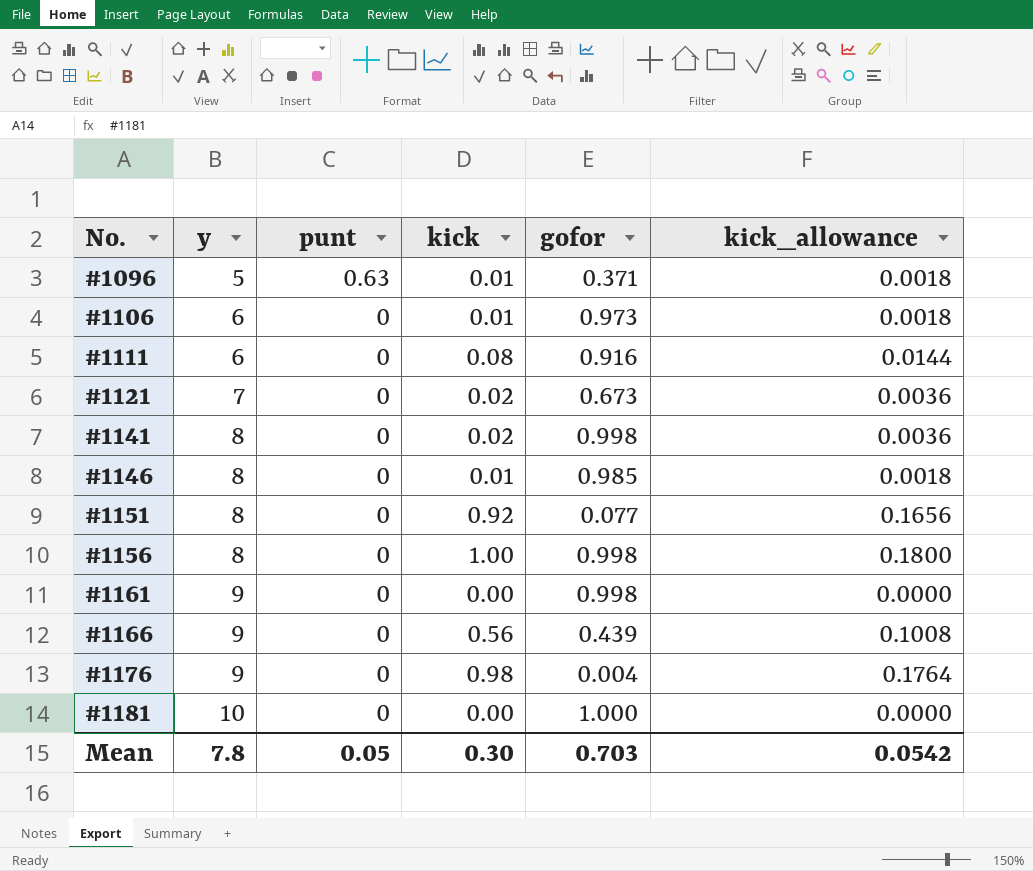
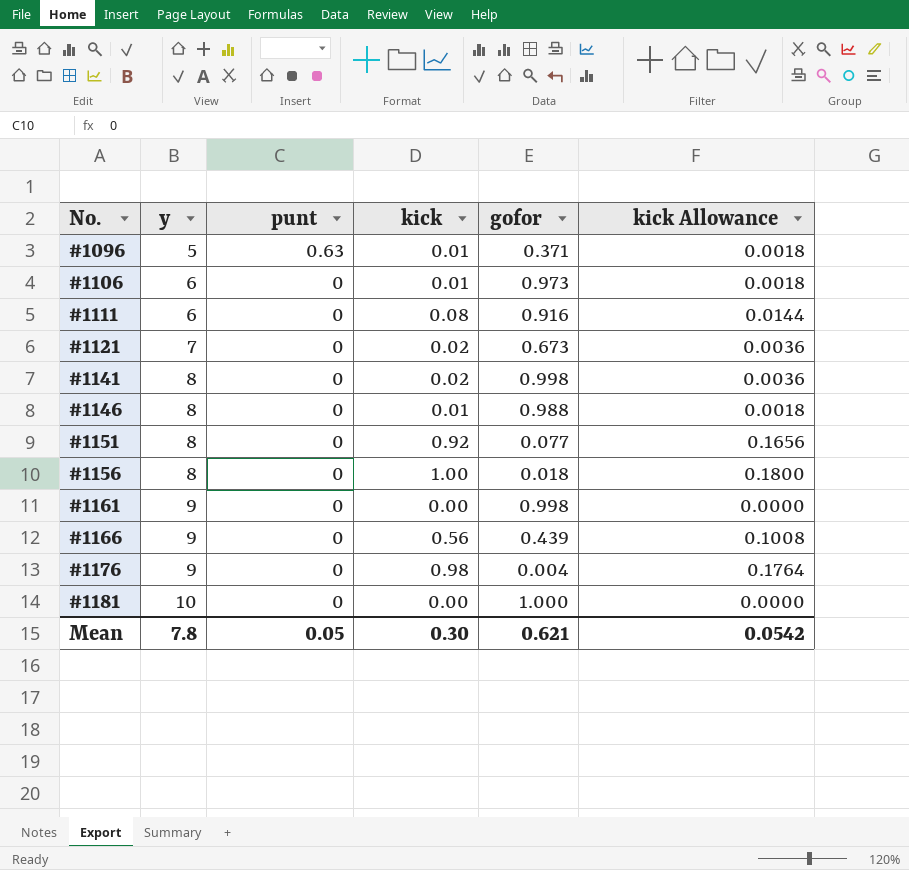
column name: kick_allowance -> kick Allowance
#1146 | gofor: 0.985 -> 0.988
#1156 | gofor: 0.998 -> 0.018
Mean | gofor: 0.703 -> 0.621

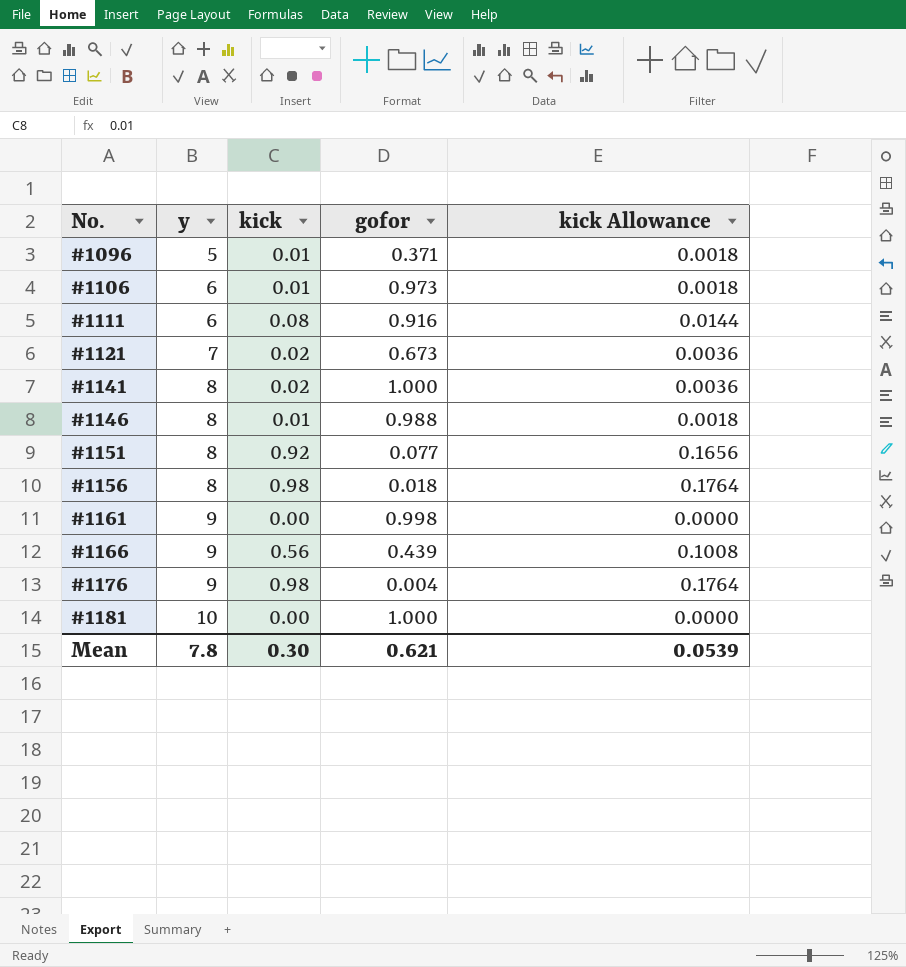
column punt | position: 3 -> none
#1141 | gofor: 0.998 -> 1.000
#1156 | kick: 1.00 -> 0.98
#1156 | kick Allowance: 0.1800 -> 0.1764
Mean | kick Allowance: 0.0542 -> 0.0539

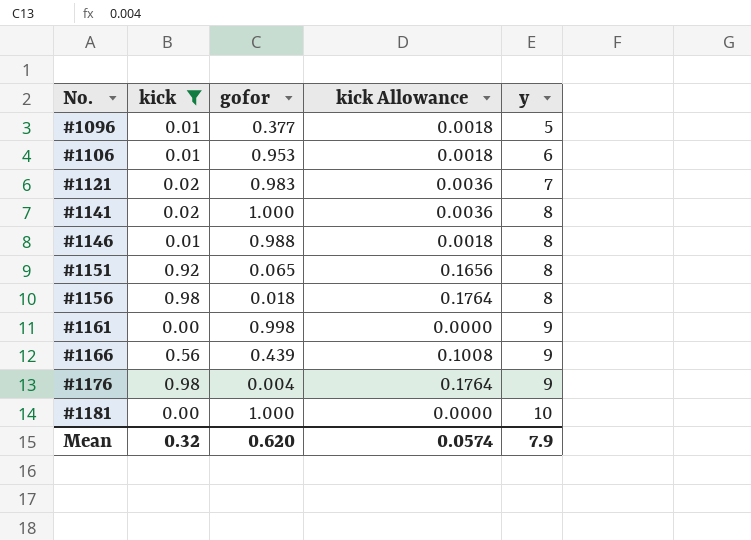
filter: none -> kick != 0.08
column y | position: 2 -> 5
#1096 | gofor: 0.371 -> 0.377
#1106 | gofor: 0.973 -> 0.953
#1121 | gofor: 0.673 -> 0.983
#1151 | gofor: 0.077 -> 0.065
Mean | kick: 0.30 -> 0.32
Mean | gofor: 0.621 -> 0.620
Mean | kick Allowance: 0.0539 -> 0.0574
Mean | y: 7.8 -> 7.9

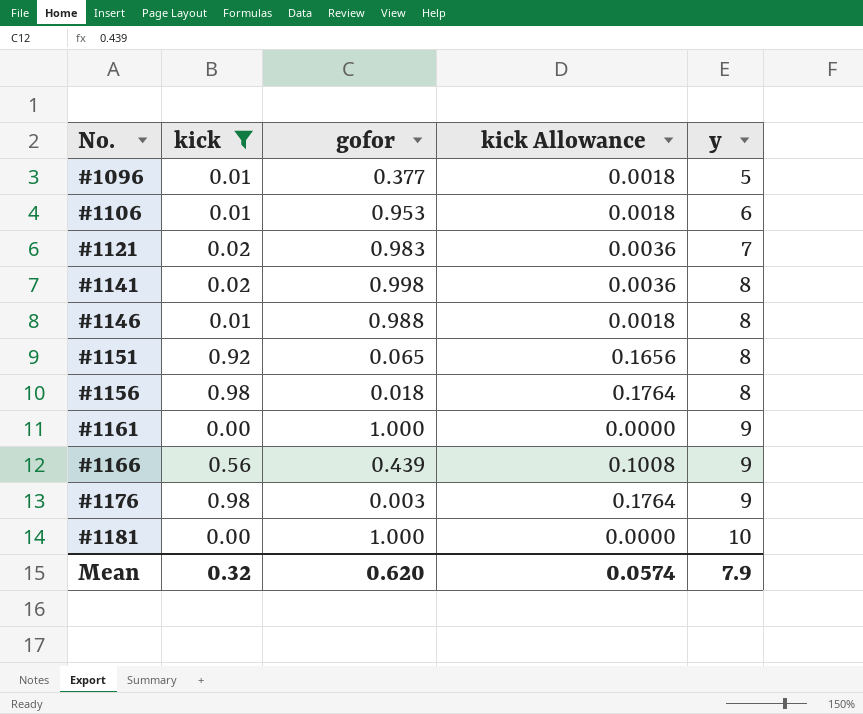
#1141 | gofor: 1.000 -> 0.998
#1161 | gofor: 0.998 -> 1.000
#1176 | gofor: 0.004 -> 0.003

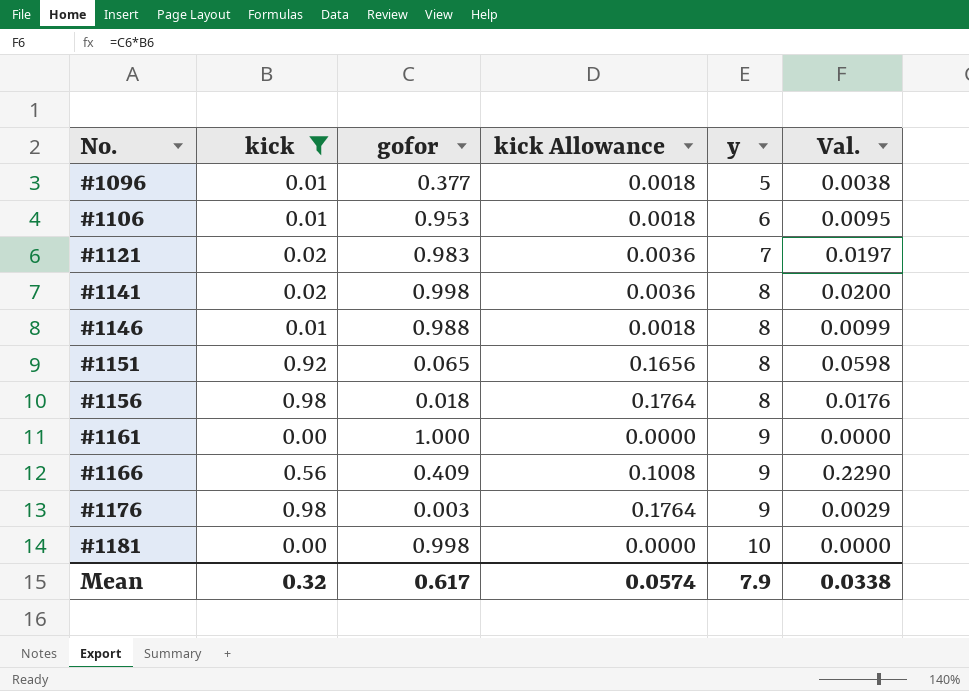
column Val. | formula: none -> [kick] * [gofor]
#1166 | gofor: 0.439 -> 0.409
#1181 | gofor: 1.000 -> 0.998
Mean | gofor: 0.620 -> 0.617

